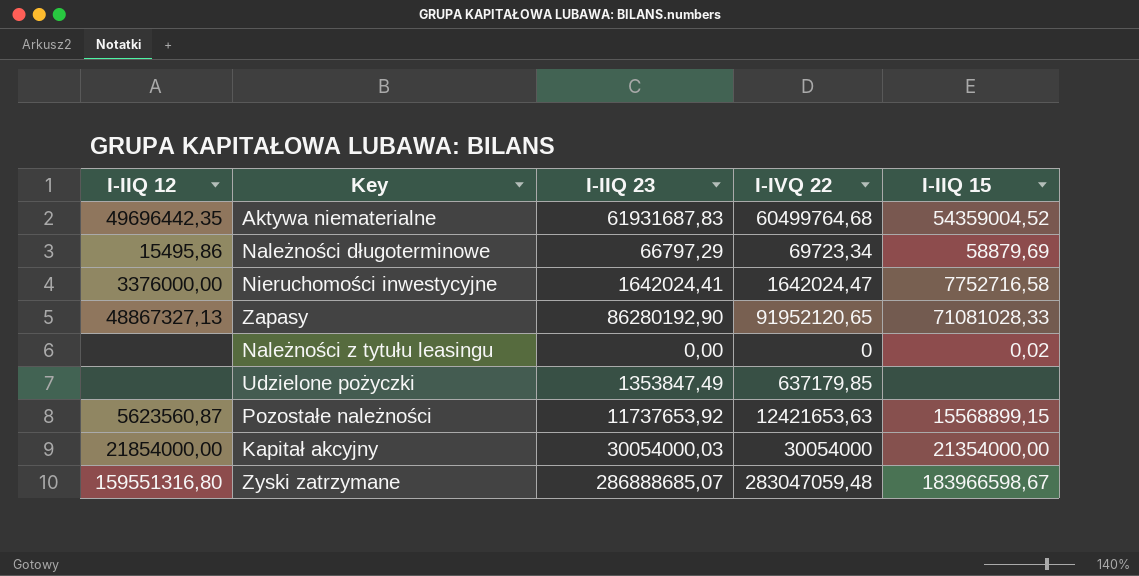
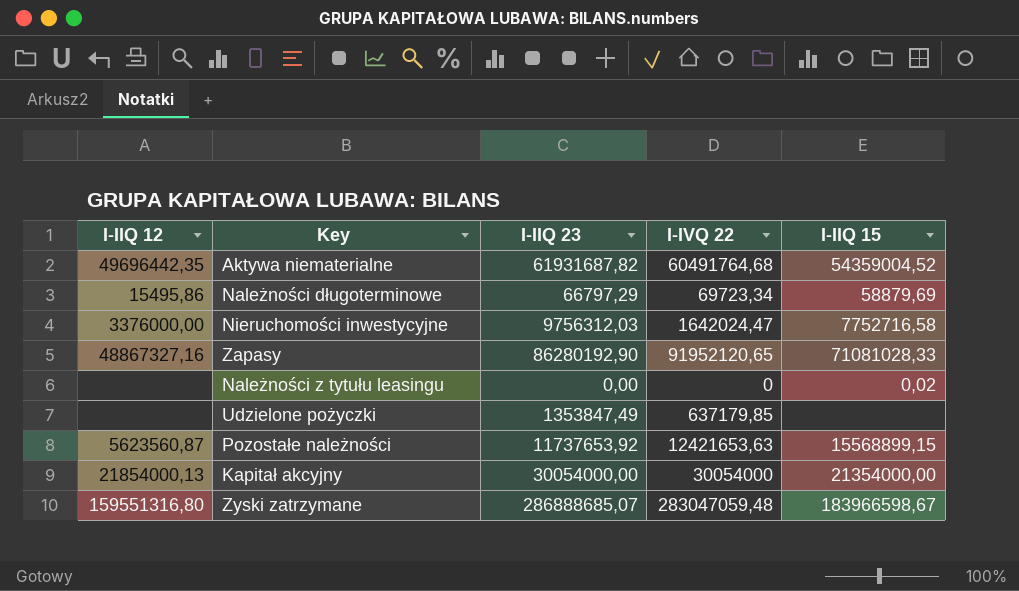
Aktywa niematerialne | I-IIQ 23: 61931687,83 -> 61931687,82
Aktywa niematerialne | I-IVQ 22: 60499764,68 -> 60491764,68
Nieruchomości inwestycyjne | I-IIQ 23: 1642024,41 -> 9756312,03
Zapasy | I-IIQ 12: 48867327,13 -> 48867327,16
Kapitał akcyjny | I-IIQ 12: 21854000,00 -> 21854000,13
Kapitał akcyjny | I-IIQ 23: 30054000,03 -> 30054000,00

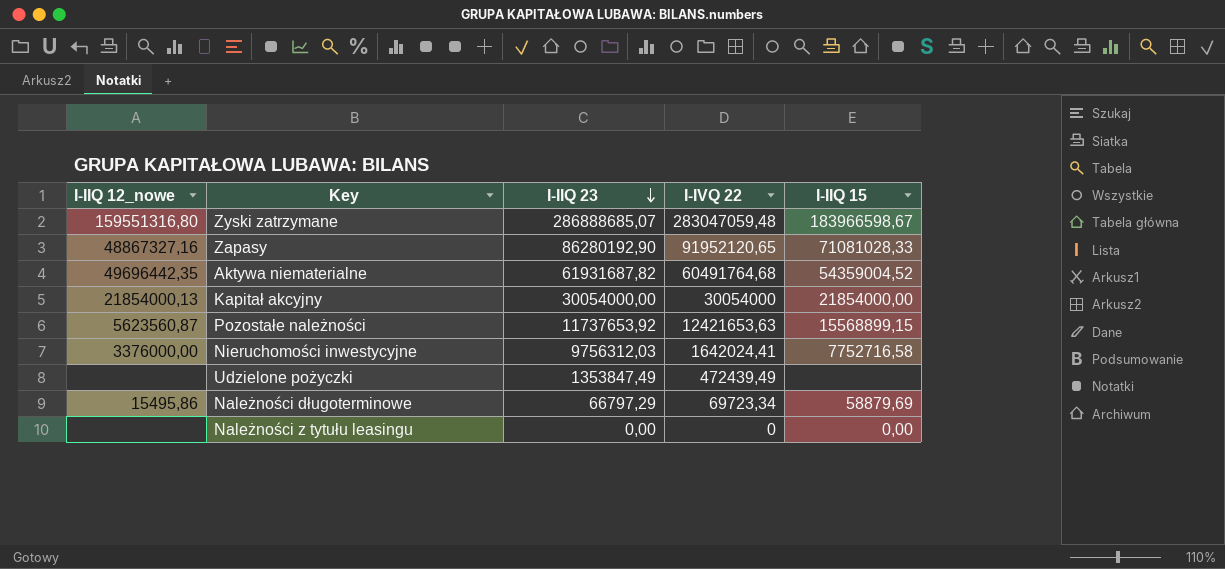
row order: none -> I-IIQ 23 descending
column name: I-IIQ 12 -> I-IIQ 12_nowe
Kapitał akcyjny | I-IIQ 15: 21354000,00 -> 21854000,00
Nieruchomości inwestycyjne | I-IVQ 22: 1642024,47 -> 1642024,41
Udzielone pożyczki | I-IVQ 22: 637179,85 -> 472439,49
Należności z tytułu leasingu | I-IIQ 15: 0,02 -> 0,00

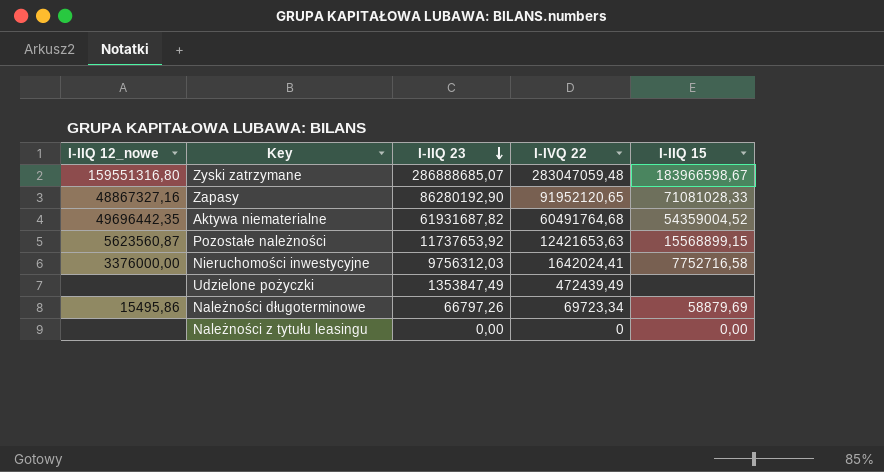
row Kapitał akcyjny: 21854000,13 | 30054000,00 | 30054000 | 21854000,00 -> none
Należności długoterminowe | I-IIQ 23: 66797,29 -> 66797,26

